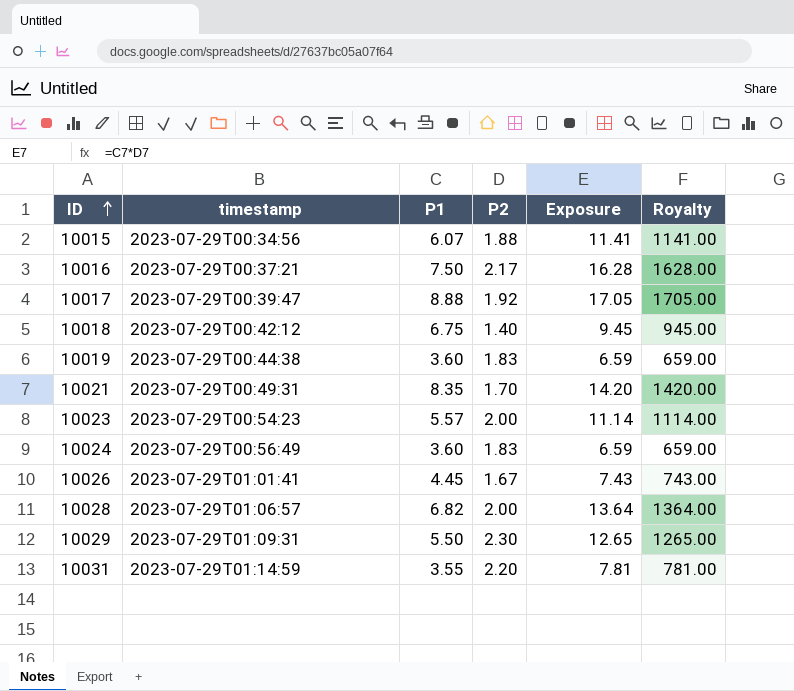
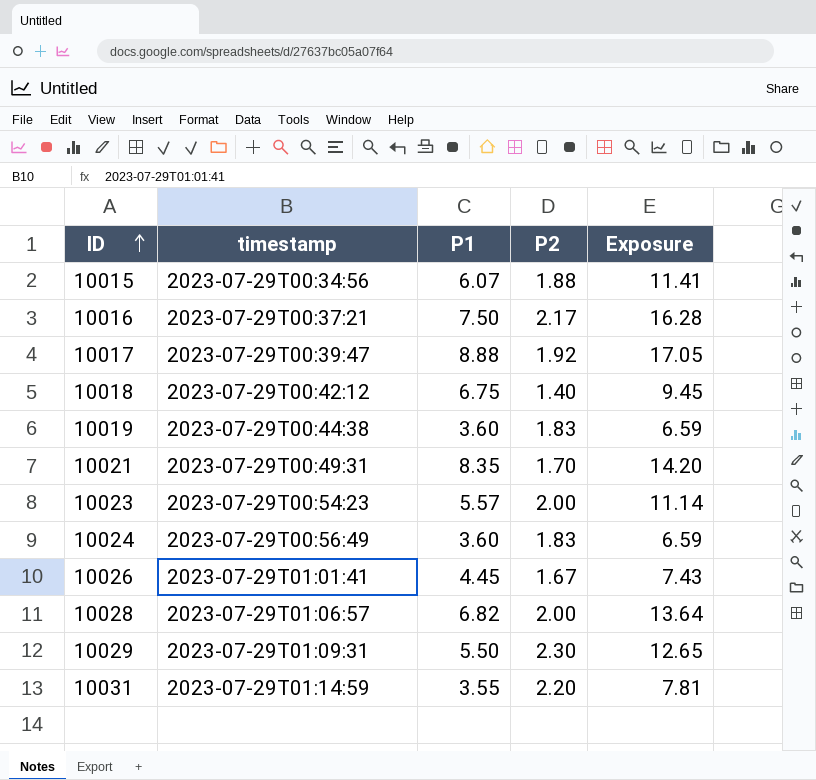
column Royalty | formula: [Exposure] * 100 -> none

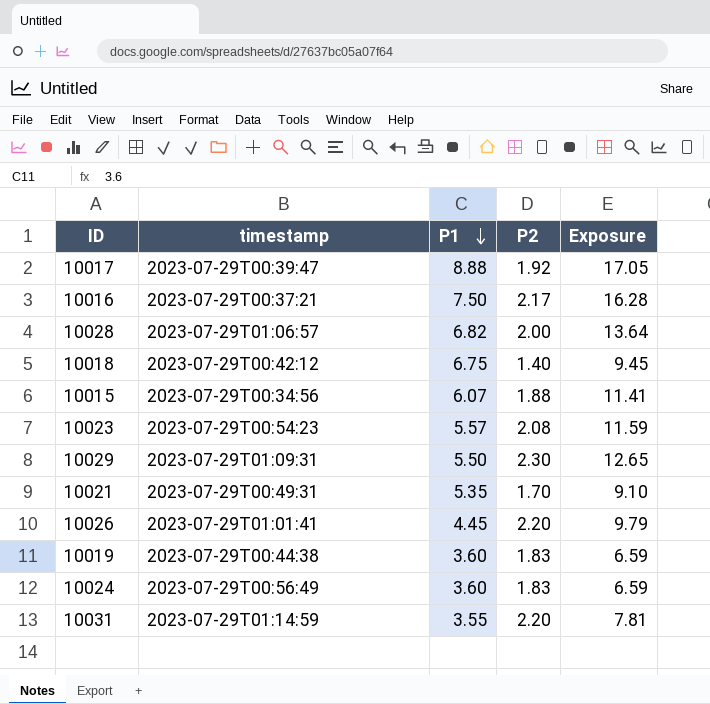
row order: ID ascending -> P1 descending
10023 | P2: 2.00 -> 2.08
10023 | Exposure: 11.14 -> 11.59
10021 | P1: 8.35 -> 5.35
10021 | Exposure: 14.20 -> 9.10
10026 | P2: 1.67 -> 2.20
10026 | Exposure: 7.43 -> 9.79

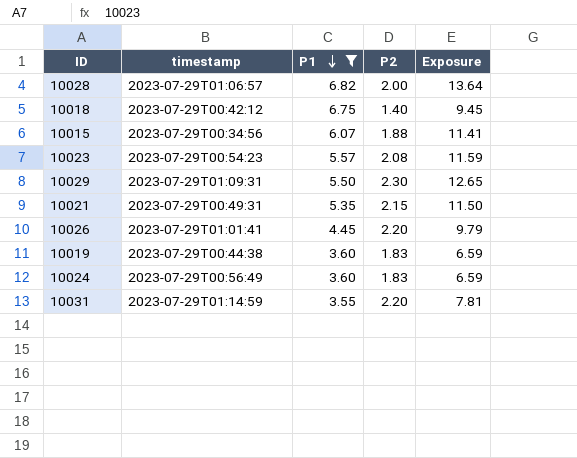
filter: none -> P1 <= 6.82
10021 | P2: 1.70 -> 2.15
10021 | Exposure: 9.10 -> 11.50

